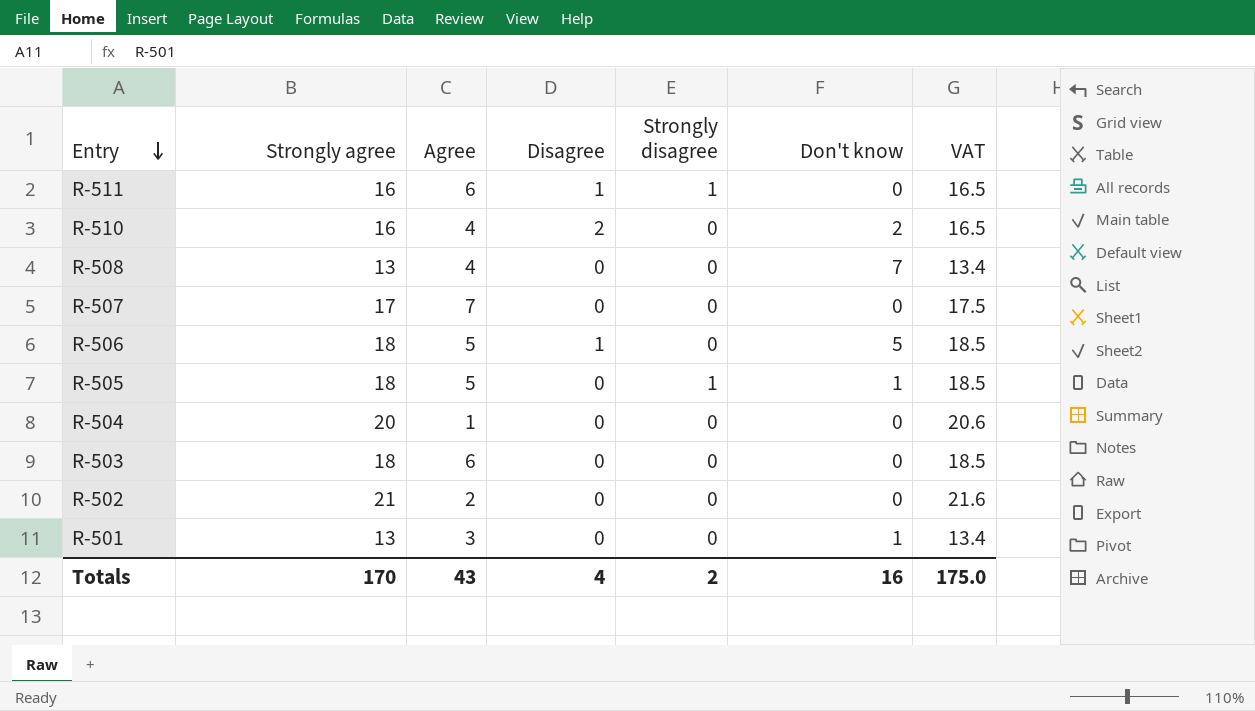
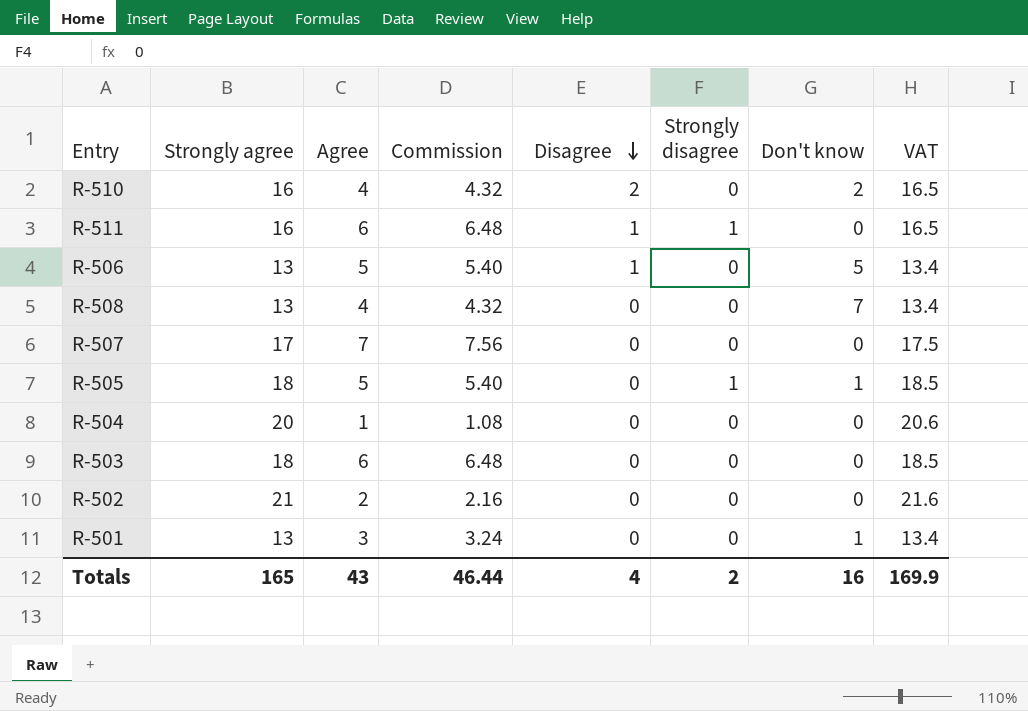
row order: Entry descending -> Disagree descending
column Commission | formula: none -> [Agree] * 1.08
R-506 | Strongly agree: 18 -> 13
R-506 | VAT: 18.5 -> 13.4
Totals | Strongly agree: 170 -> 165
Totals | VAT: 175.0 -> 169.9

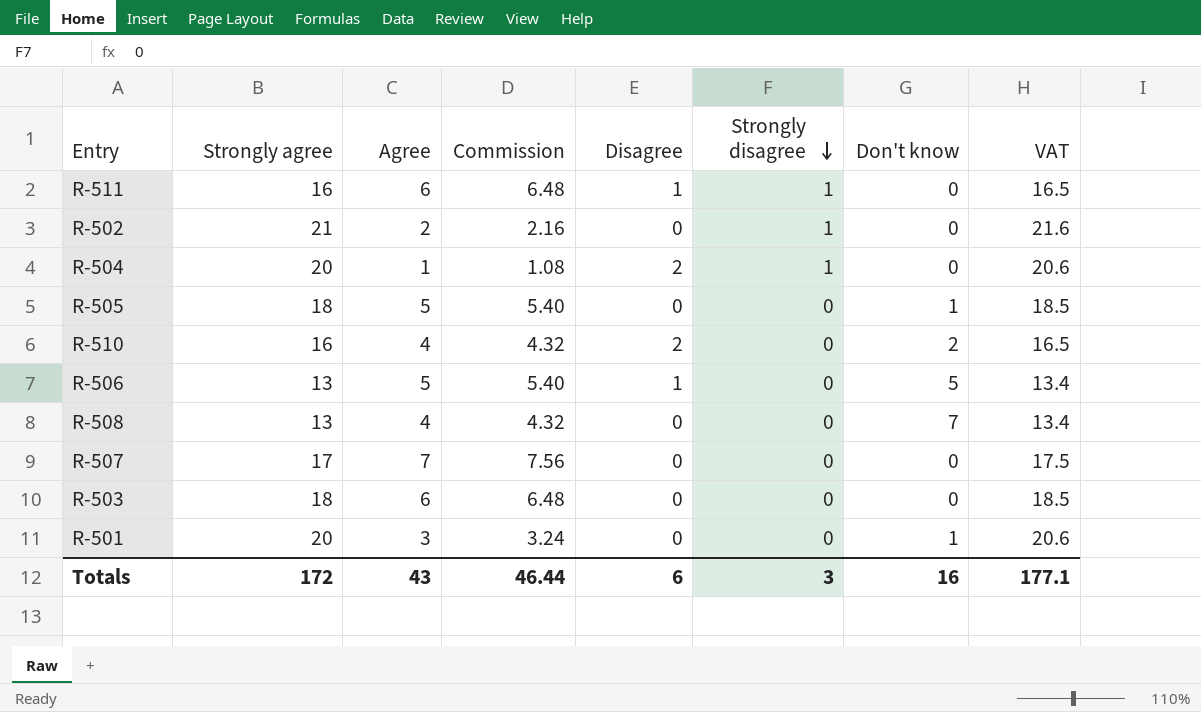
row order: Disagree descending -> Strongly disagree descending
R-502 | Strongly disagree: 0 -> 1
R-504 | Disagree: 0 -> 2
R-504 | Strongly disagree: 0 -> 1
R-505 | Strongly disagree: 1 -> 0
R-501 | Strongly agree: 13 -> 20
R-501 | VAT: 13.4 -> 20.6
Totals | Strongly agree: 165 -> 172
Totals | Disagree: 4 -> 6
Totals | Strongly disagree: 2 -> 3
Totals | VAT: 169.9 -> 177.1

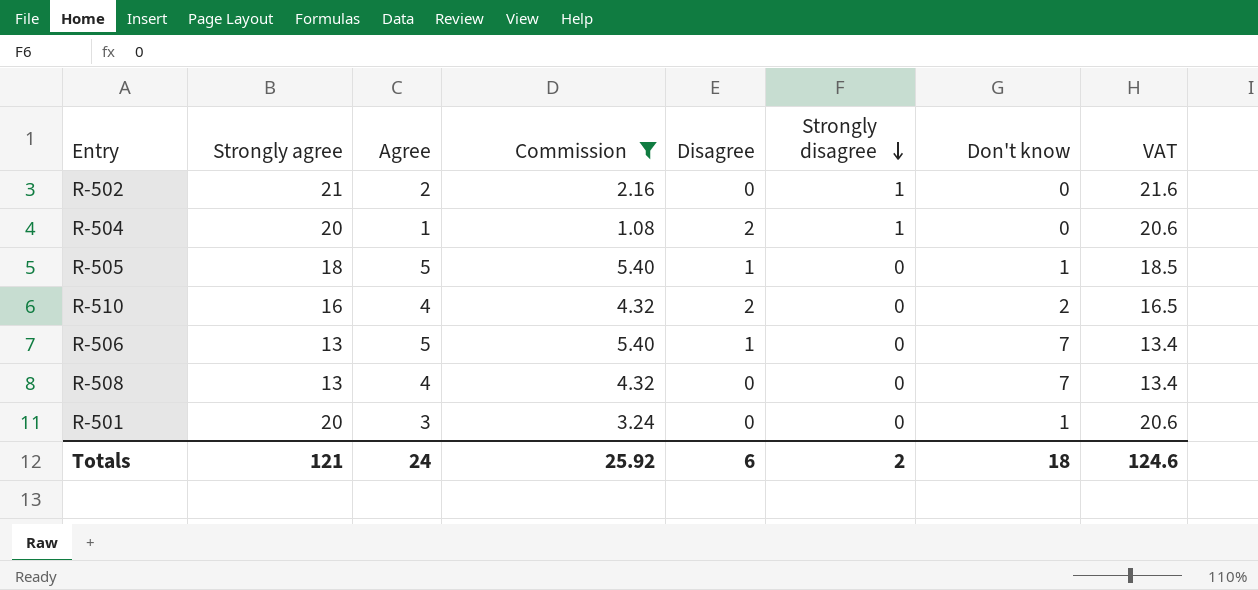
filter: none -> Commission <= 5.40
R-505 | Disagree: 0 -> 1
R-506 | Don't know: 5 -> 7
Totals | Strongly agree: 172 -> 121
Totals | Agree: 43 -> 24
Totals | Commission: 46.44 -> 25.92
Totals | Strongly disagree: 3 -> 2
Totals | Don't know: 16 -> 18
Totals | VAT: 177.1 -> 124.6

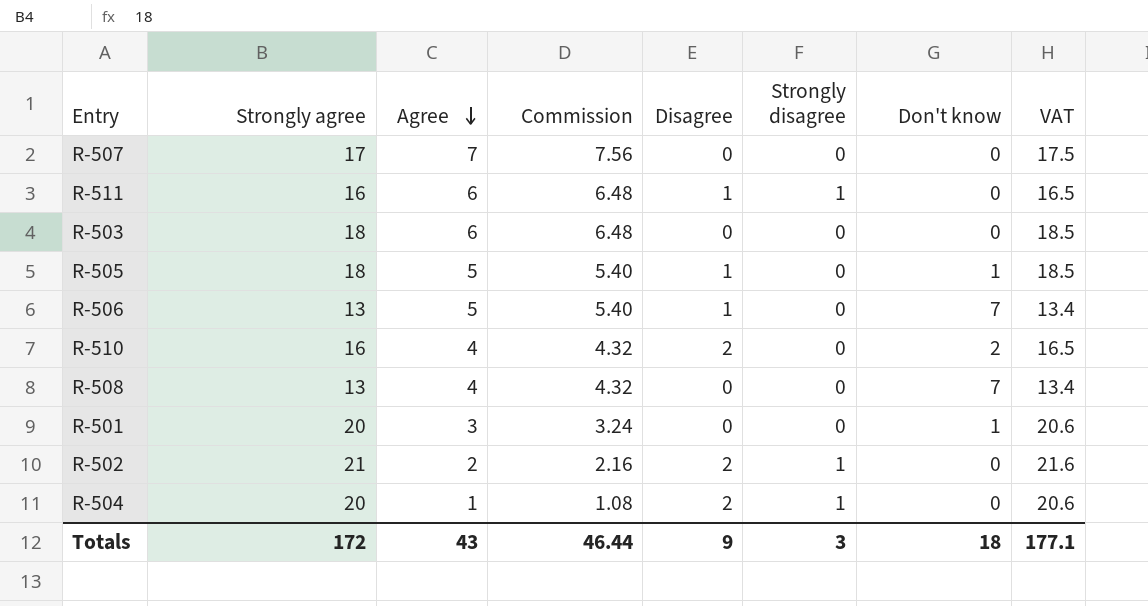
filter: Commission <= 5.40 -> none
row order: Strongly disagree descending -> Agree descending
R-502 | Disagree: 0 -> 2
Totals | Strongly agree: 121 -> 172
Totals | Agree: 24 -> 43
Totals | Commission: 25.92 -> 46.44
Totals | Disagree: 6 -> 9
Totals | Strongly disagree: 2 -> 3
Totals | VAT: 124.6 -> 177.1

